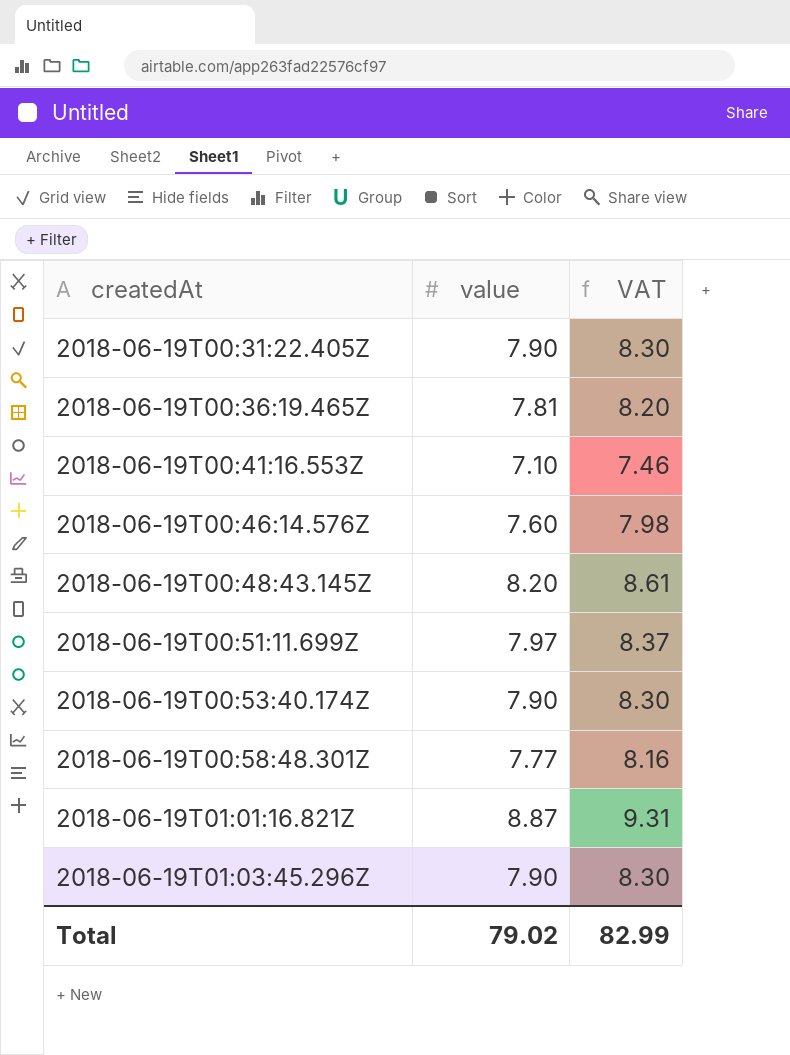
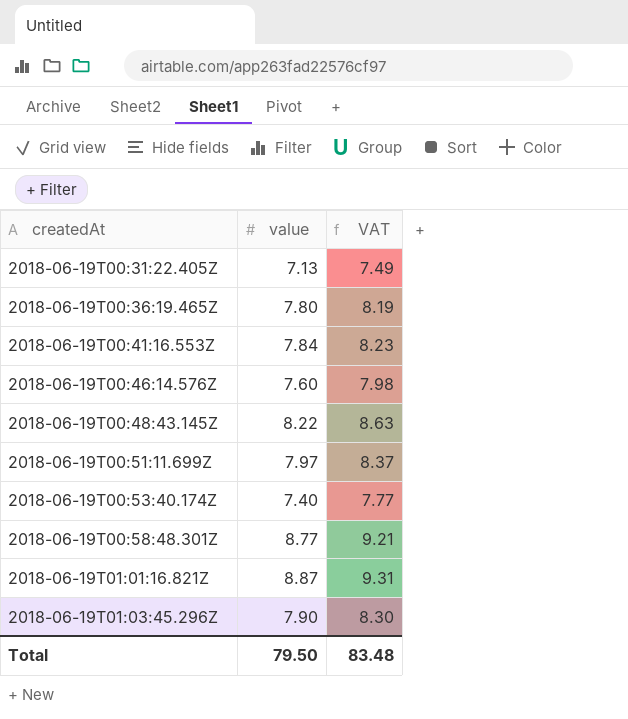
2018-06-19T00:31:22.405Z | value: 7.90 -> 7.13
2018-06-19T00:31:22.405Z | VAT: 8.30 -> 7.49
2018-06-19T00:36:19.465Z | value: 7.81 -> 7.80
2018-06-19T00:36:19.465Z | VAT: 8.20 -> 8.19
2018-06-19T00:41:16.553Z | value: 7.10 -> 7.84
2018-06-19T00:41:16.553Z | VAT: 7.46 -> 8.23
2018-06-19T00:48:43.145Z | value: 8.20 -> 8.22
2018-06-19T00:48:43.145Z | VAT: 8.61 -> 8.63
2018-06-19T00:53:40.174Z | value: 7.90 -> 7.40
2018-06-19T00:53:40.174Z | VAT: 8.30 -> 7.77
2018-06-19T00:58:48.301Z | value: 7.77 -> 8.77
2018-06-19T00:58:48.301Z | VAT: 8.16 -> 9.21
Total | value: 79.02 -> 79.50
Total | VAT: 82.99 -> 83.48

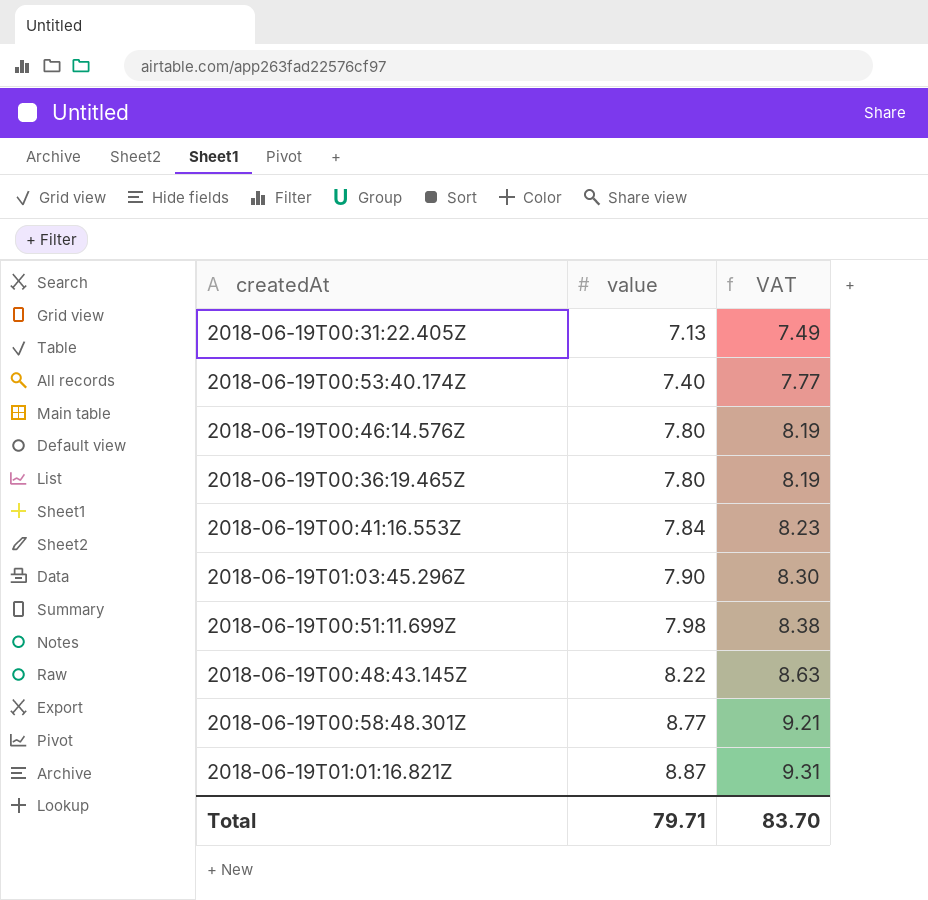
row order: createdAt ascending -> value ascending
2018-06-19T00:46:14.576Z | value: 7.60 -> 7.80
2018-06-19T00:46:14.576Z | VAT: 7.98 -> 8.19
2018-06-19T00:51:11.699Z | value: 7.97 -> 7.98
2018-06-19T00:51:11.699Z | VAT: 8.37 -> 8.38
Total | value: 79.50 -> 79.71
Total | VAT: 83.48 -> 83.70

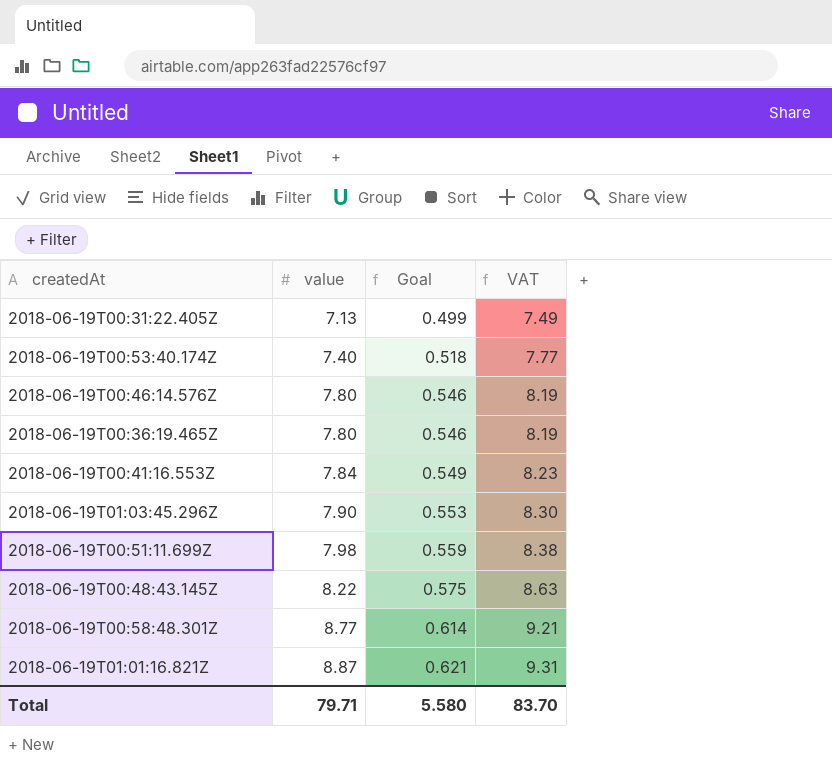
column Goal | formula: none -> [value] * 0.07

